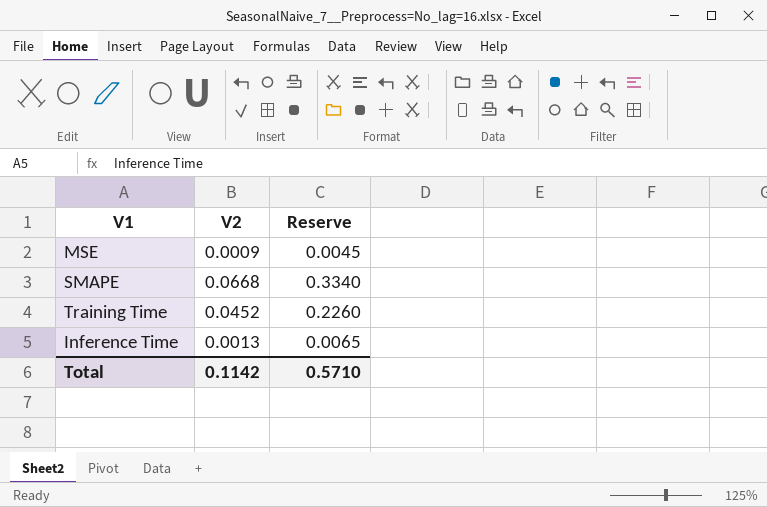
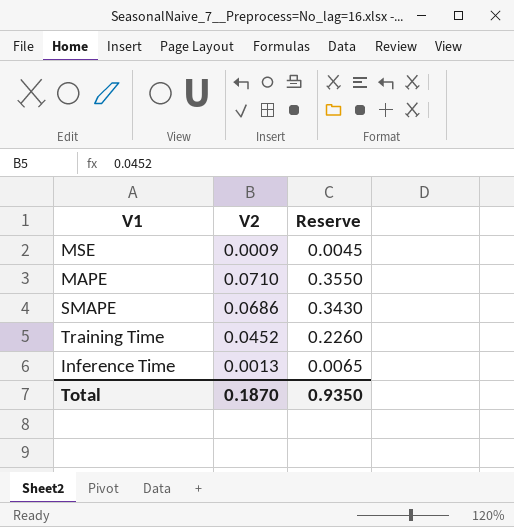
row MAPE: none -> 0.0710 | 0.3550
SMAPE | V2: 0.0668 -> 0.0686
SMAPE | Reserve: 0.3340 -> 0.3430
Total | V2: 0.1142 -> 0.1870
Total | Reserve: 0.5710 -> 0.9350

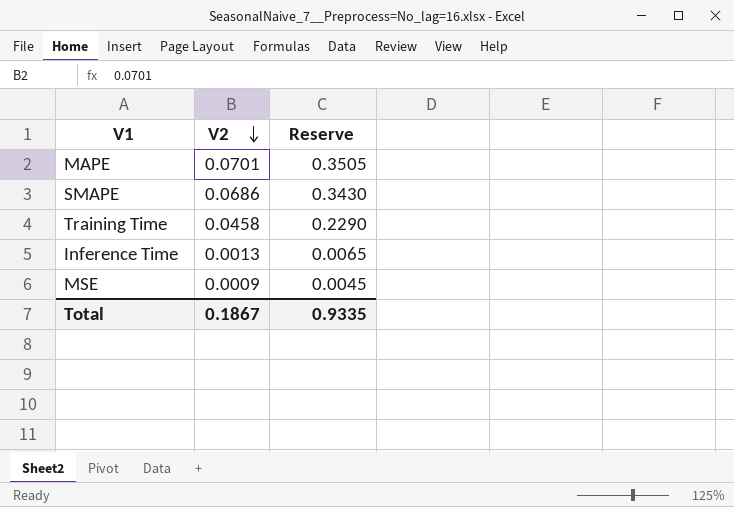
row order: none -> V2 descending
MAPE | V2: 0.0710 -> 0.0701
MAPE | Reserve: 0.3550 -> 0.3505
Training Time | V2: 0.0452 -> 0.0458
Training Time | Reserve: 0.2260 -> 0.2290
Total | V2: 0.1870 -> 0.1867
Total | Reserve: 0.9350 -> 0.9335

